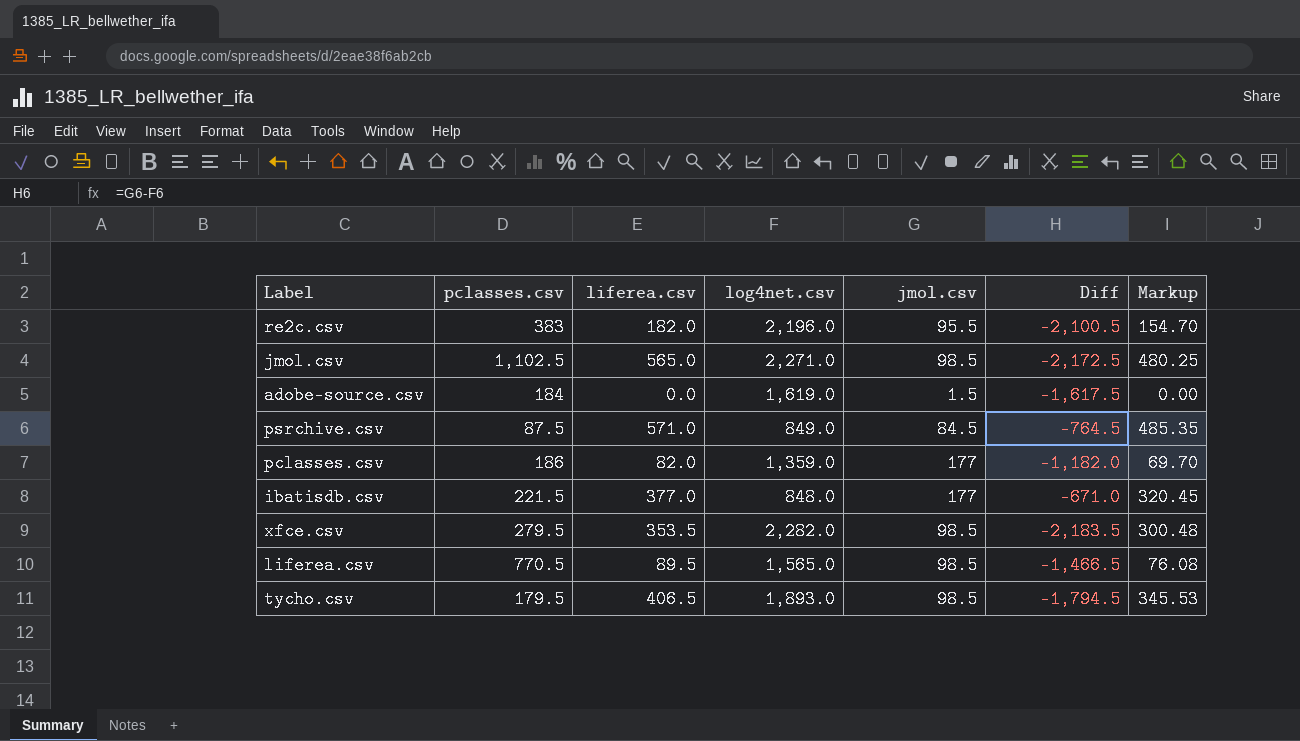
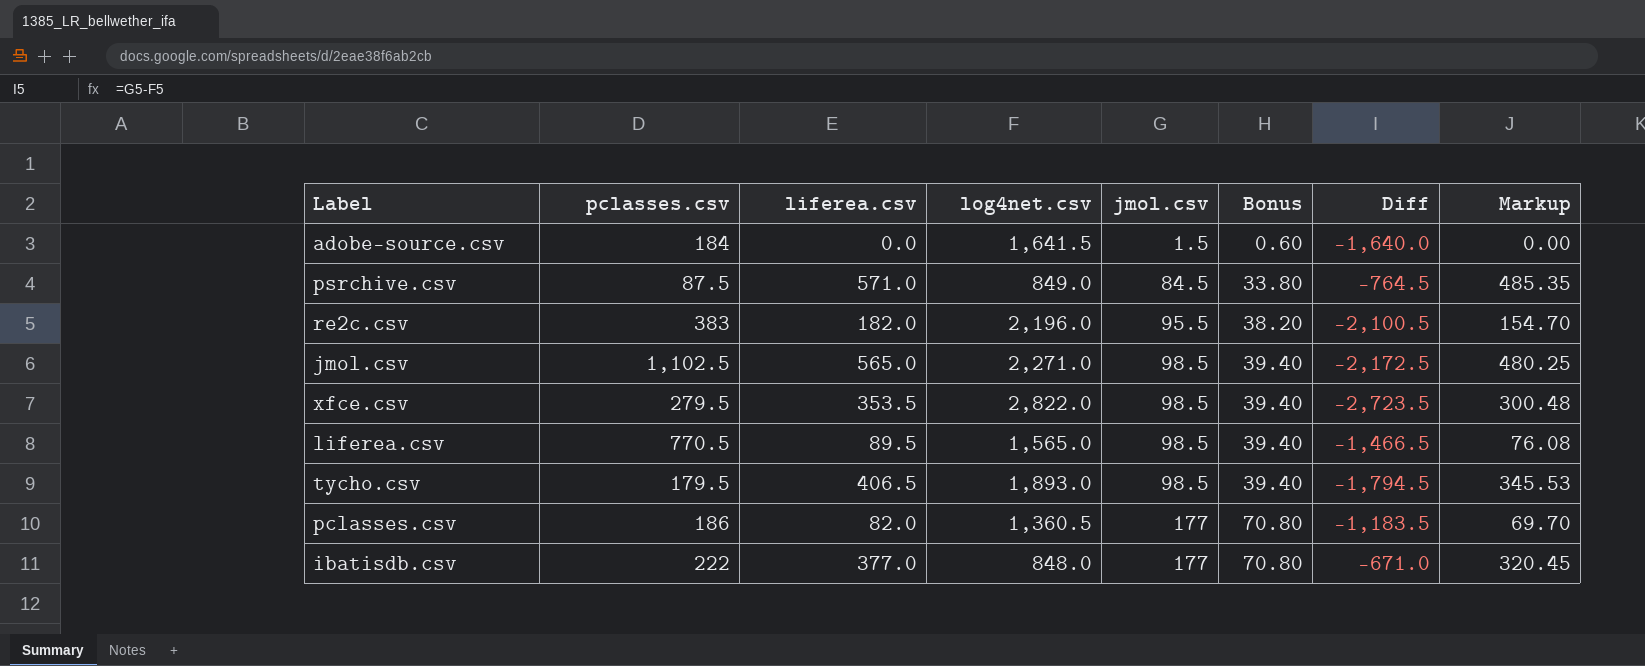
row order: none -> jmol.csv ascending
column Bonus | formula: none -> [jmol.csv] * 0.4
adobe-source.csv | log4net.csv: 1,619.0 -> 1,641.5
adobe-source.csv | Diff: -1,617.5 -> -1,640.0
xfce.csv | log4net.csv: 2,282.0 -> 2,822.0
xfce.csv | Diff: -2,183.5 -> -2,723.5
pclasses.csv | log4net.csv: 1,359.0 -> 1,360.5
pclasses.csv | Diff: -1,182.0 -> -1,183.5
ibatisdb.csv | pclasses.csv: 221.5 -> 222

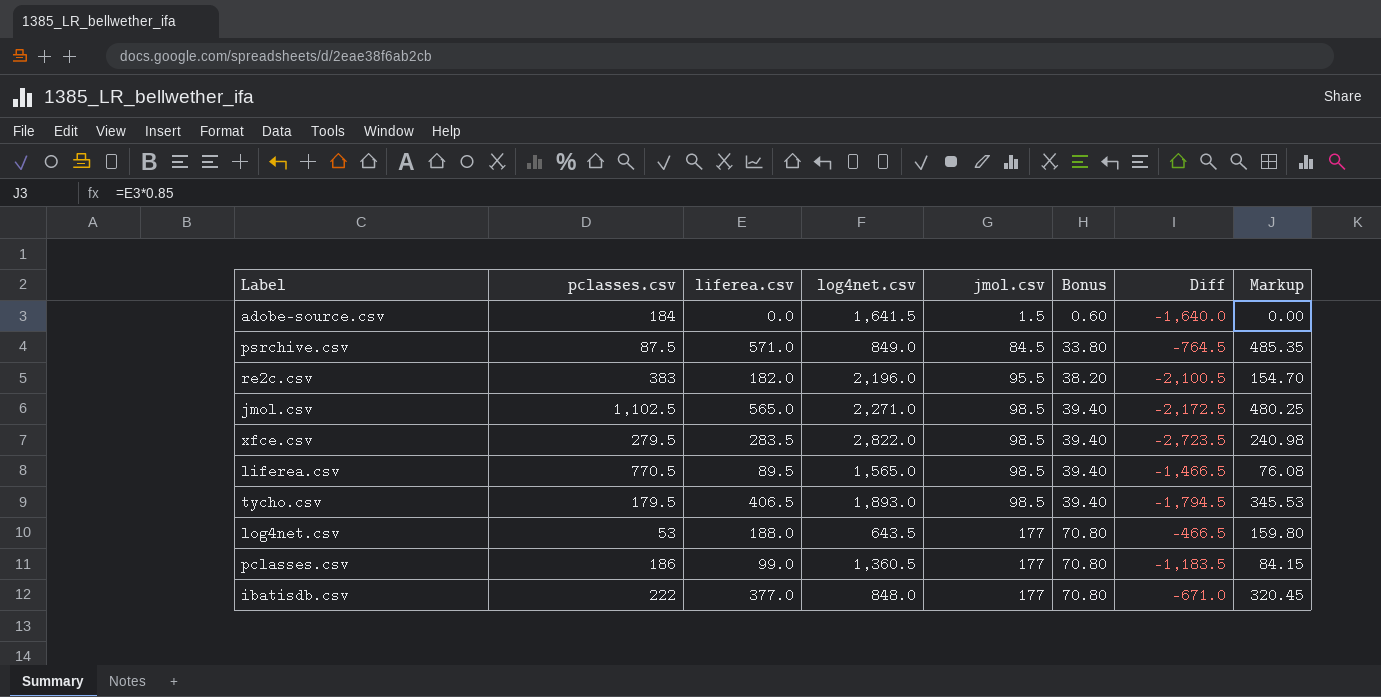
xfce.csv | liferea.csv: 353.5 -> 283.5
xfce.csv | Markup: 300.48 -> 240.98
row log4net.csv: none -> 53 | 188.0 | 643.5 | 177 | 70.80 | -466.5 | 159.80
pclasses.csv | liferea.csv: 82.0 -> 99.0
pclasses.csv | Markup: 69.70 -> 84.15

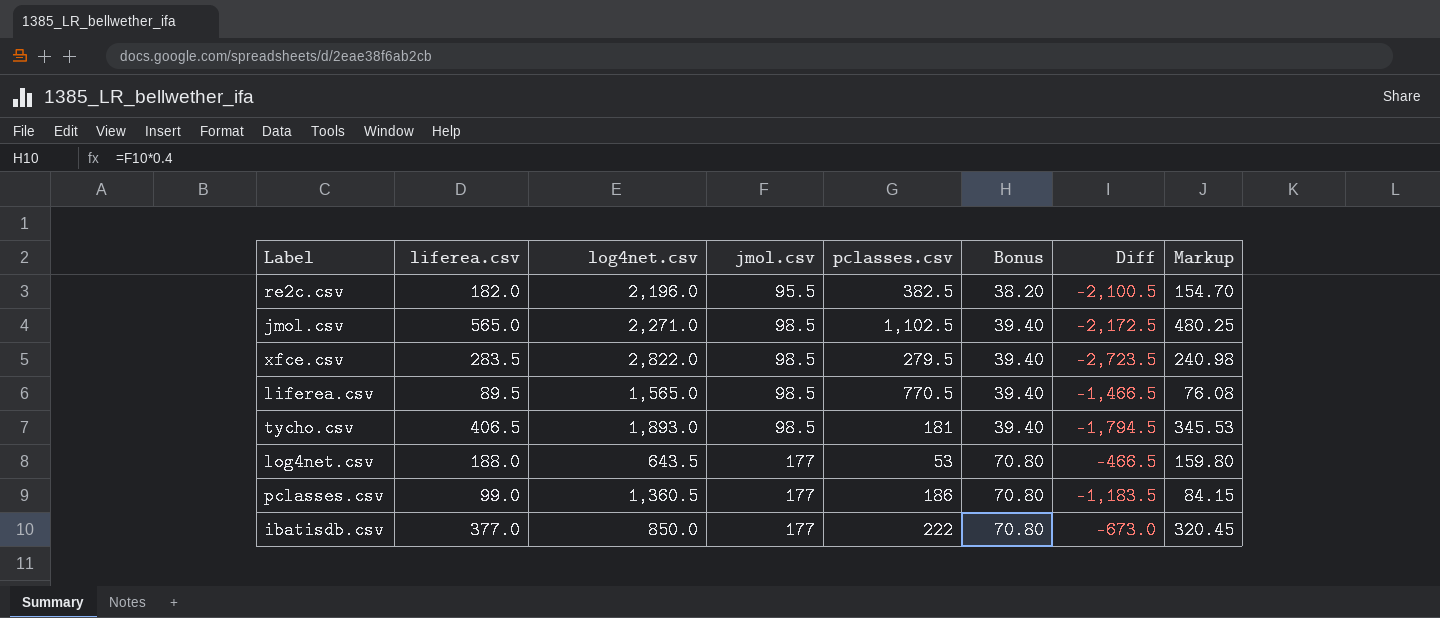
column pclasses.csv | position: 2 -> 5
row adobe-source.csv: 184 | 0.0 | 1,641.5 | 1.5 | 0.60 | -1,640.0 | 0.00 -> none
row psrchive.csv: 87.5 | 571.0 | 849.0 | 84.5 | 33.80 | -764.5 | 485.35 -> none
re2c.csv | pclasses.csv: 383 -> 382.5
tycho.csv | pclasses.csv: 179.5 -> 181
ibatisdb.csv | log4net.csv: 848.0 -> 850.0
ibatisdb.csv | Diff: -671.0 -> -673.0

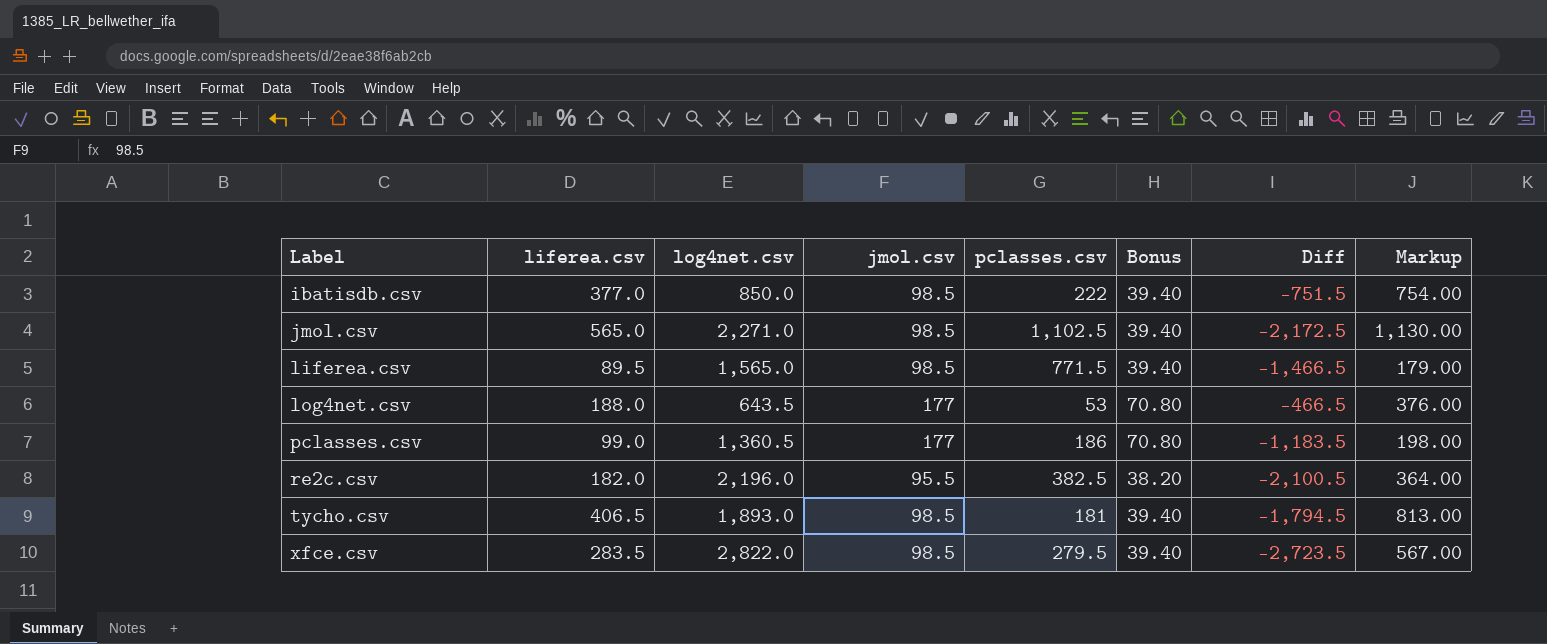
row order: jmol.csv ascending -> Label ascending
column Markup | formula: [liferea.csv] * 0.85 -> [liferea.csv] * 2
ibatisdb.csv | jmol.csv: 177 -> 98.5
ibatisdb.csv | Bonus: 70.80 -> 39.40
ibatisdb.csv | Diff: -673.0 -> -751.5
liferea.csv | pclasses.csv: 770.5 -> 771.5

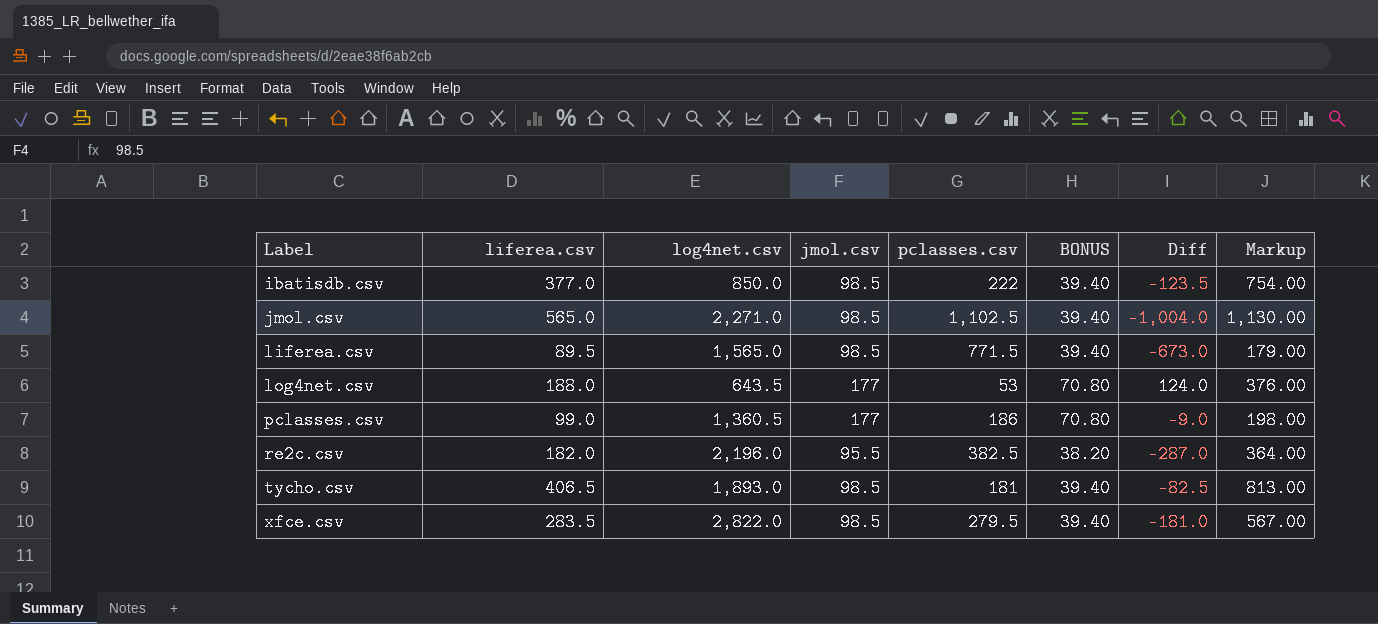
column name: Bonus -> BONUS
column Diff | formula: [jmol.csv] - [log4net.csv] -> [jmol.csv] - [pclasses.csv]

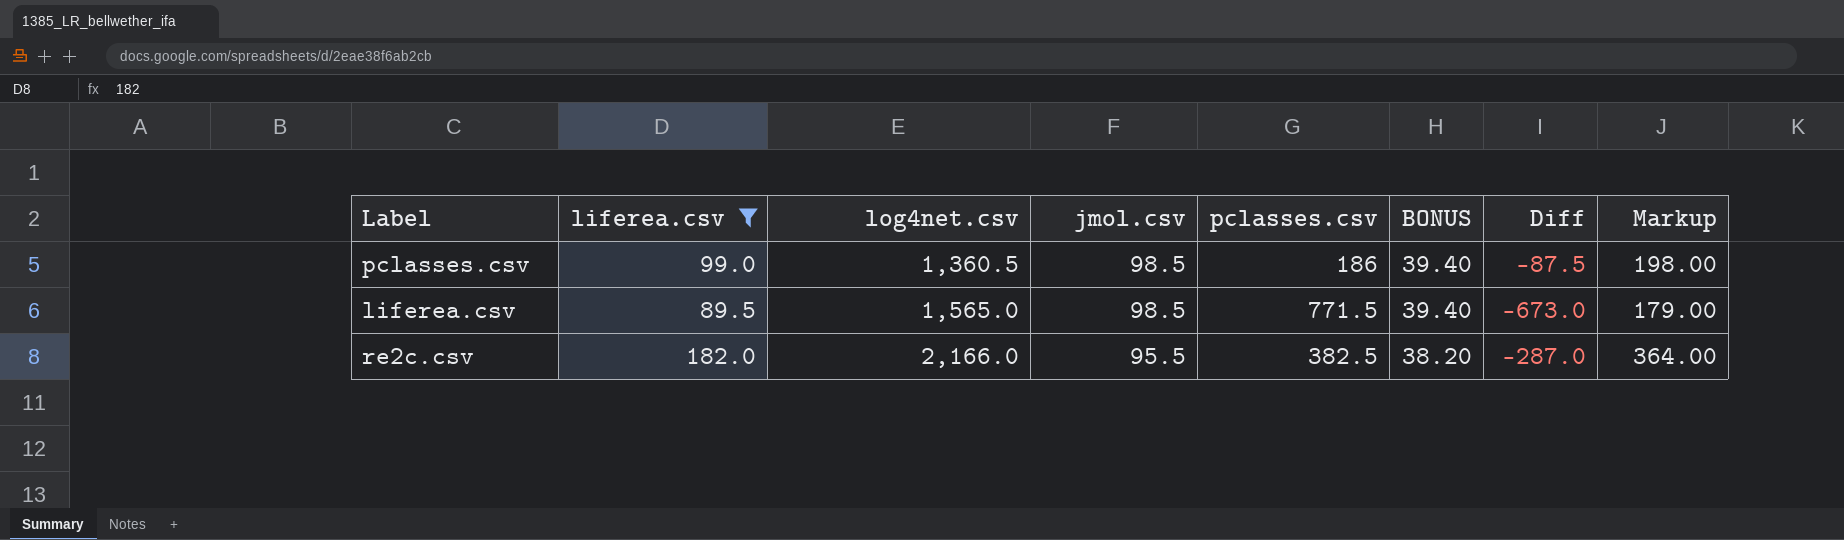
filter: none -> liferea.csv <= 182.0
row order: Label ascending -> log4net.csv ascending
pclasses.csv | jmol.csv: 177 -> 98.5
pclasses.csv | BONUS: 70.80 -> 39.40
pclasses.csv | Diff: -9.0 -> -87.5
re2c.csv | log4net.csv: 2,196.0 -> 2,166.0

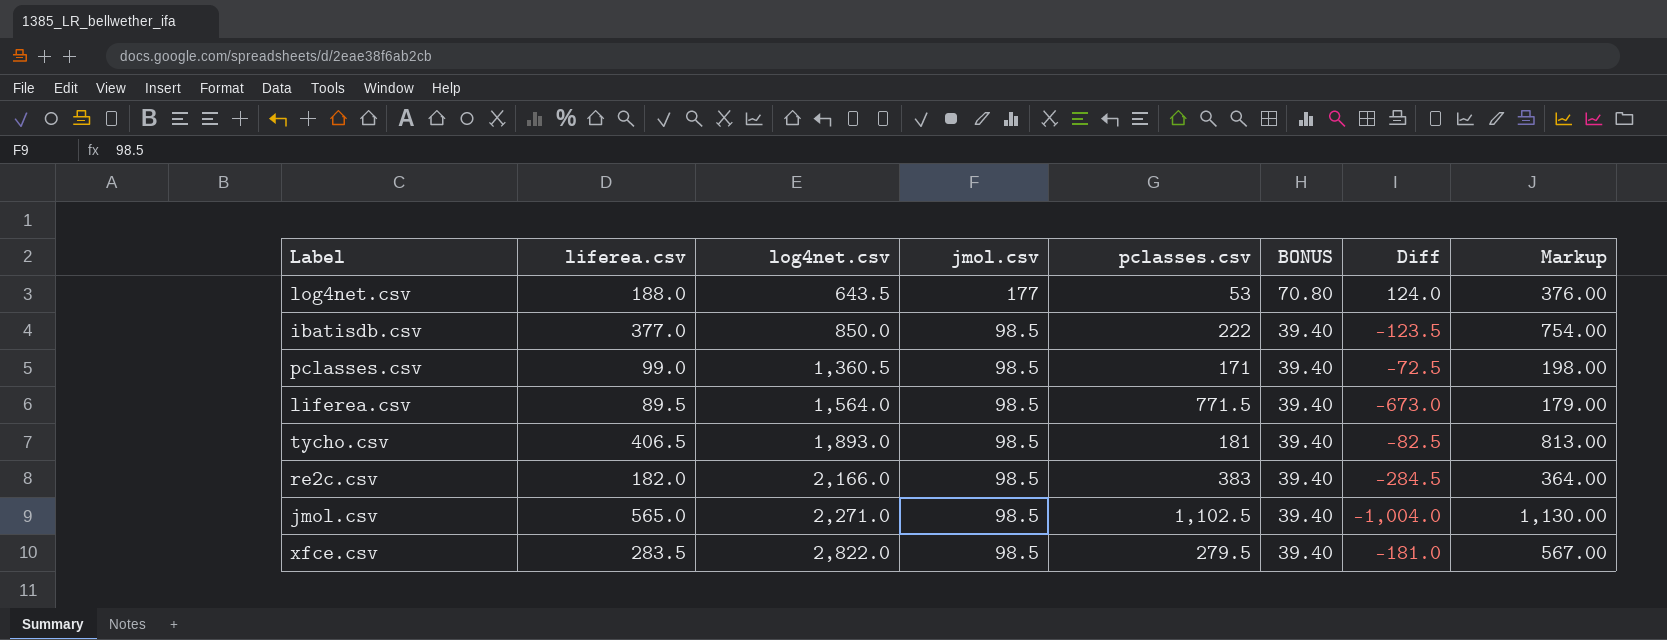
filter: liferea.csv <= 182.0 -> none
pclasses.csv | pclasses.csv: 186 -> 171
pclasses.csv | Diff: -87.5 -> -72.5
liferea.csv | log4net.csv: 1,565.0 -> 1,564.0
re2c.csv | jmol.csv: 95.5 -> 98.5
re2c.csv | pclasses.csv: 382.5 -> 383
re2c.csv | BONUS: 38.20 -> 39.40
re2c.csv | Diff: -287.0 -> -284.5

